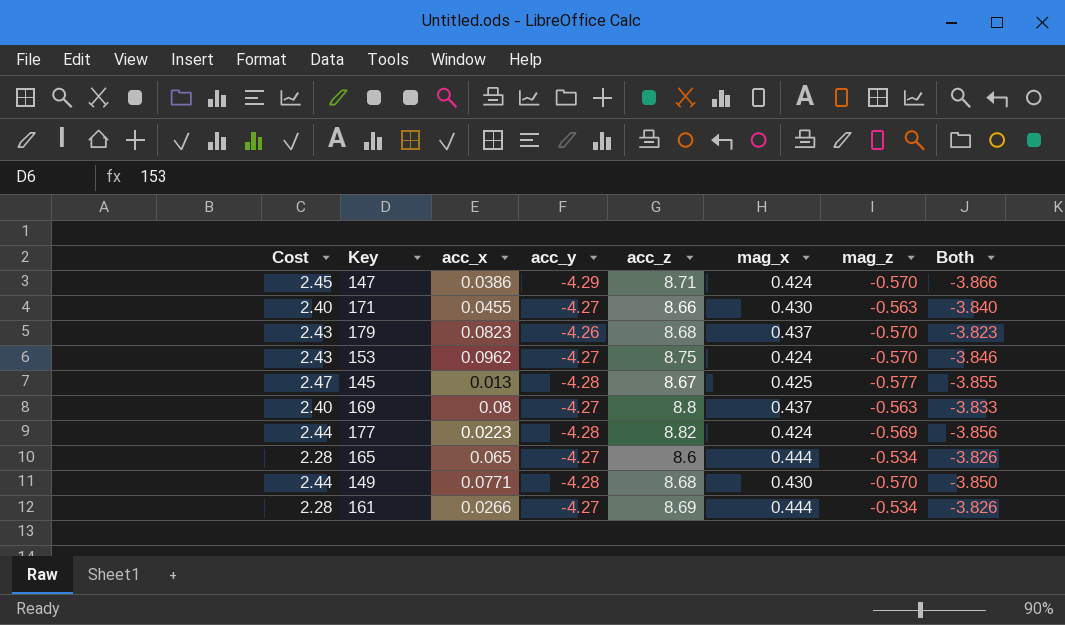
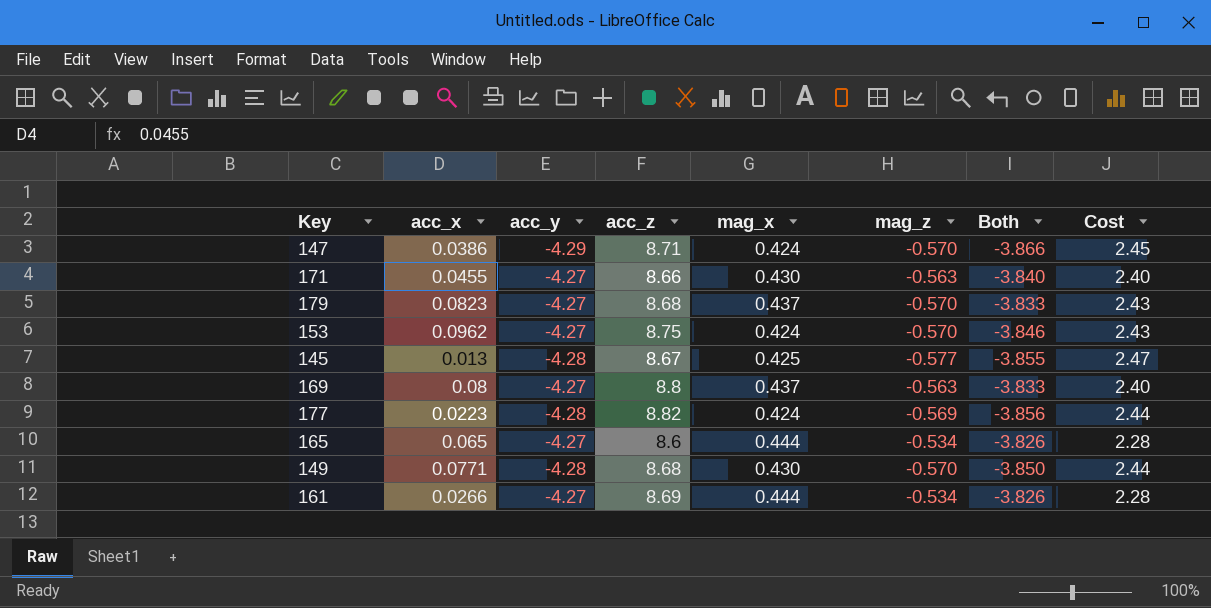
column Cost | position: 1 -> 8
179 | acc_y: -4.26 -> -4.27
179 | Both: -3.823 -> -3.833

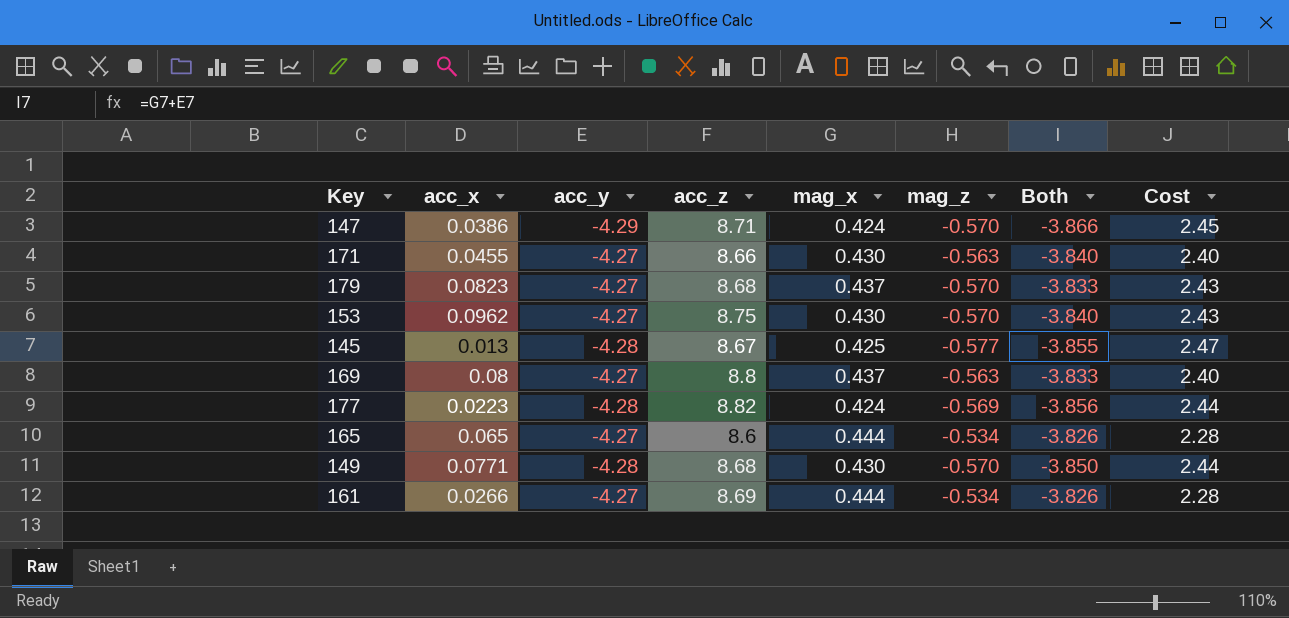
153 | mag_x: 0.424 -> 0.430
153 | Both: -3.846 -> -3.840

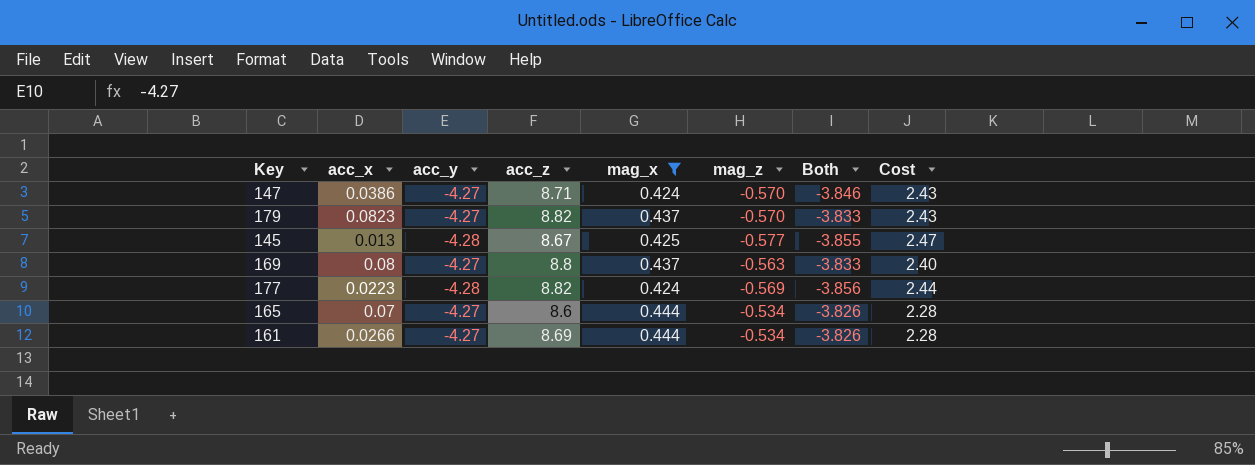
filter: none -> mag_x != 0.430
147 | acc_y: -4.29 -> -4.27
147 | Both: -3.866 -> -3.846
147 | Cost: 2.45 -> 2.43
179 | acc_z: 8.68 -> 8.82
165 | acc_x: 0.065 -> 0.07

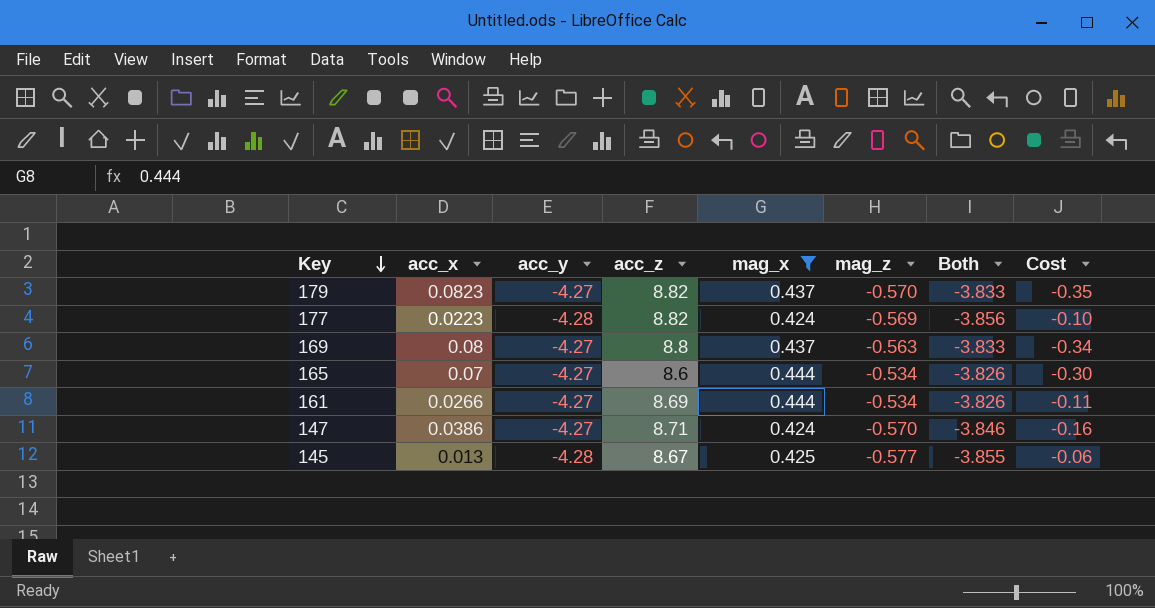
row order: none -> Key descending
column Cost | formula: [acc_y] * [mag_z] -> [acc_x] * [acc_y]

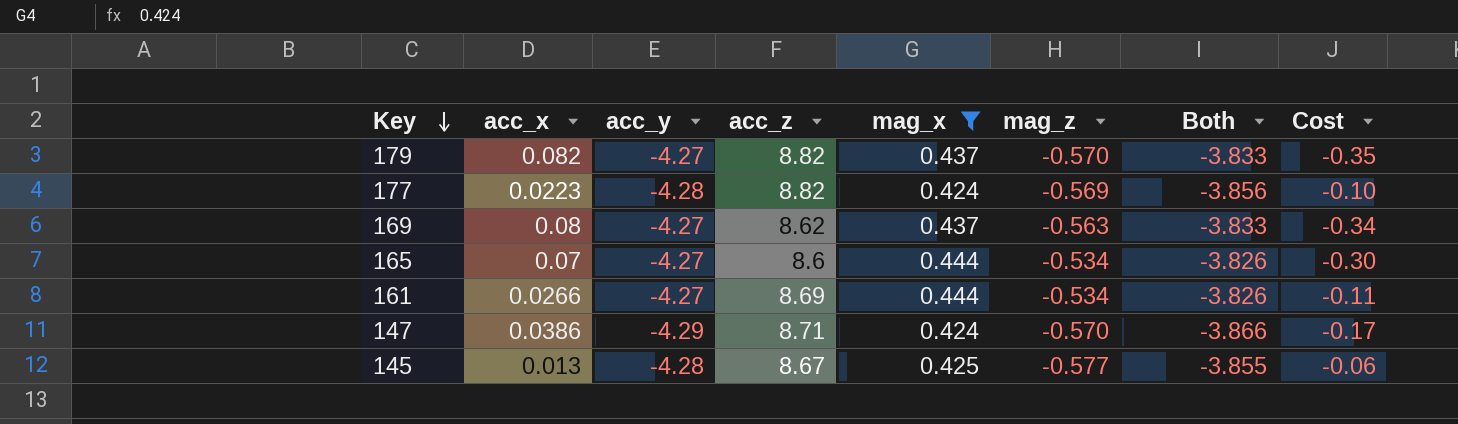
179 | acc_x: 0.0823 -> 0.082
169 | acc_z: 8.8 -> 8.62
147 | acc_y: -4.27 -> -4.29
147 | Both: -3.846 -> -3.866
147 | Cost: -0.16 -> -0.17

